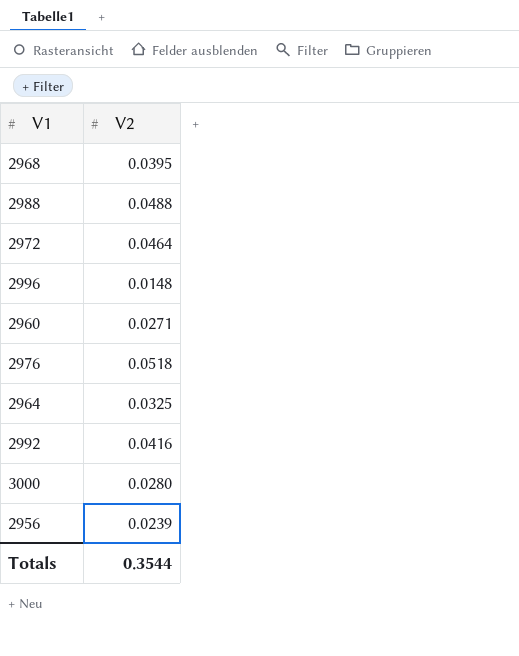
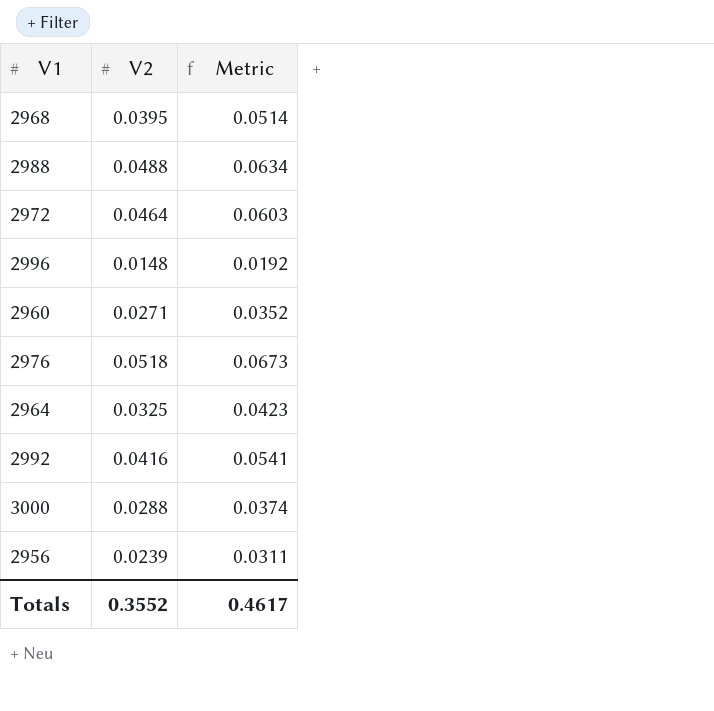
column Metric | formula: none -> [V2] * 1.3
3000 | V2: 0.0280 -> 0.0288
Totals | V2: 0.3544 -> 0.3552

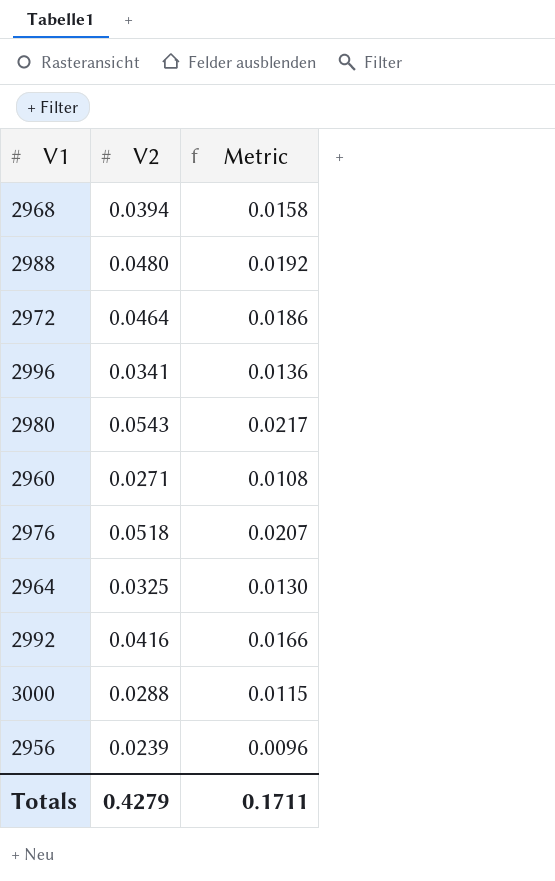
column Metric | formula: [V2] * 1.3 -> [V2] * 0.4
2968 | V2: 0.0395 -> 0.0394
2988 | V2: 0.0488 -> 0.0480
2996 | V2: 0.0148 -> 0.0341
row 2980: none -> 0.0543 | 0.0217
Totals | V2: 0.3552 -> 0.4279
Totals | Metric: 0.4617 -> 0.1711

